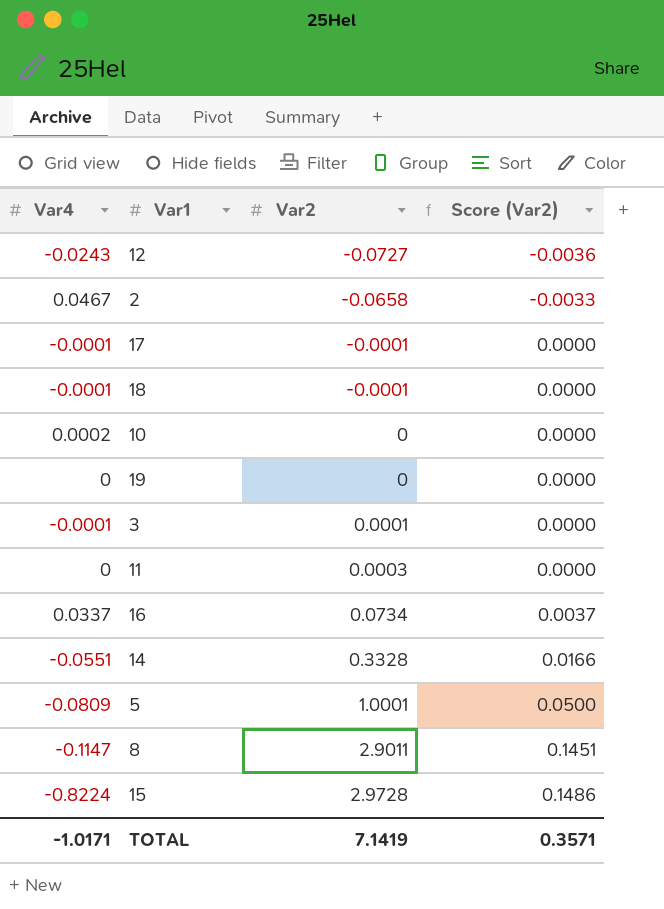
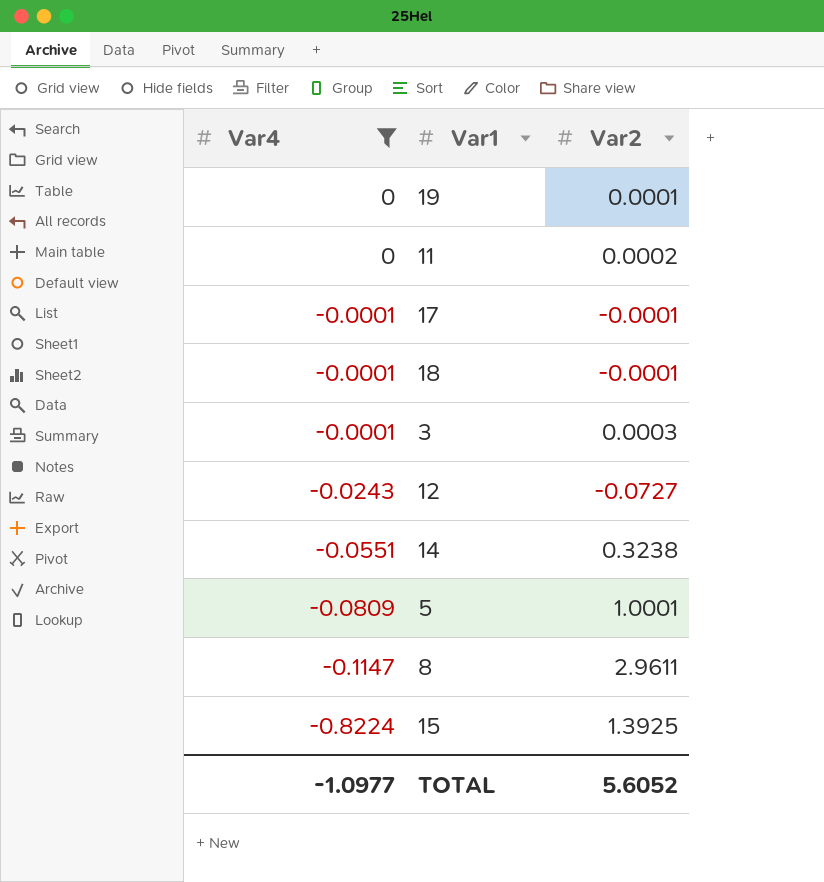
filter: none -> Var4 <= 0
row order: Var2 ascending -> Var4 descending
column Score (Var2) | formula: [Var2] * 0.05 -> none
19 | Var2: 0 -> 0.0001
11 | Var2: 0.0003 -> 0.0002
3 | Var2: 0.0001 -> 0.0003
14 | Var2: 0.3328 -> 0.3238
8 | Var2: 2.9011 -> 2.9611
15 | Var2: 2.9728 -> 1.3925
TOTAL | Var4: -1.0171 -> -1.0977
TOTAL | Var2: 7.1419 -> 5.6052

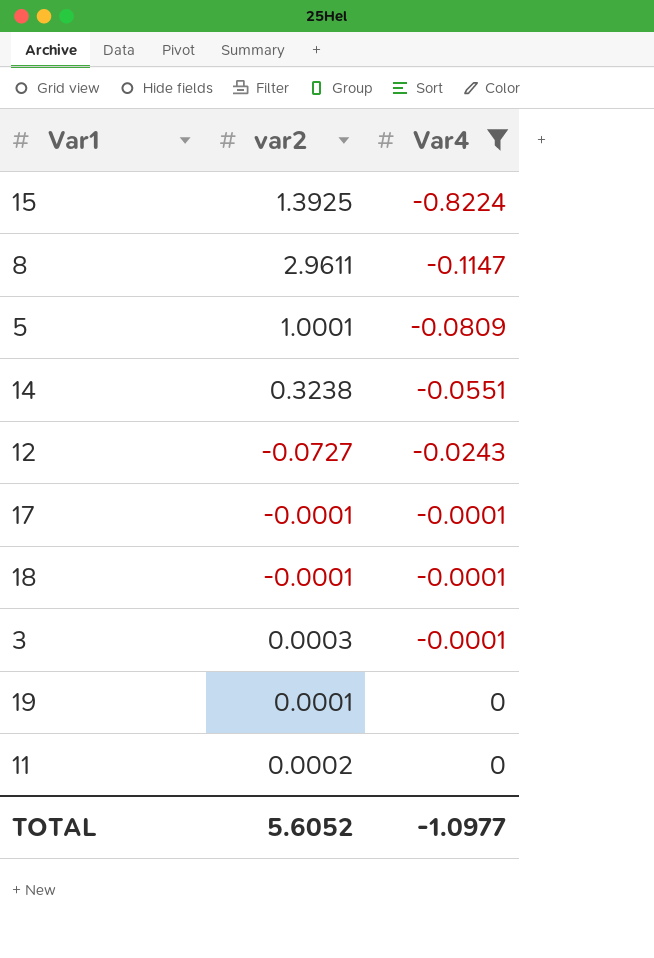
row order: Var4 descending -> Var4 ascending
column name: Var2 -> var2
column Var4 | position: 1 -> 3

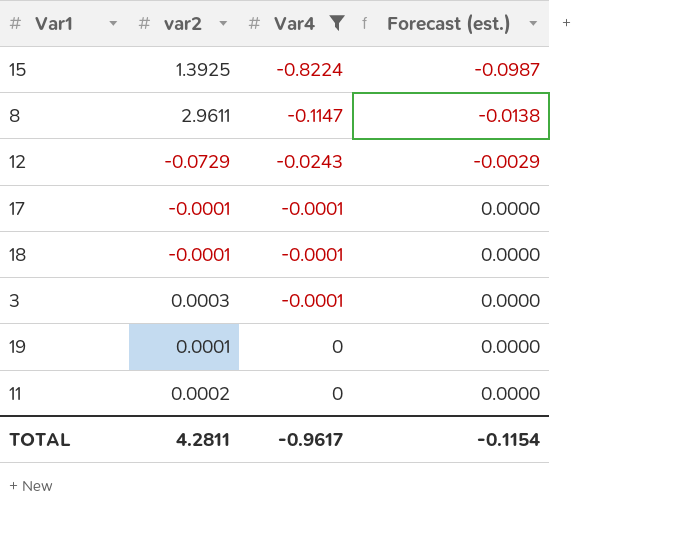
column Forecast (est.) | formula: none -> [Var4] * 0.12
row 5: 1.0001 | -0.0809 -> none
row 14: 0.3238 | -0.0551 -> none
12 | var2: -0.0727 -> -0.0729
TOTAL | var2: 5.6052 -> 4.2811
TOTAL | Var4: -1.0977 -> -0.9617

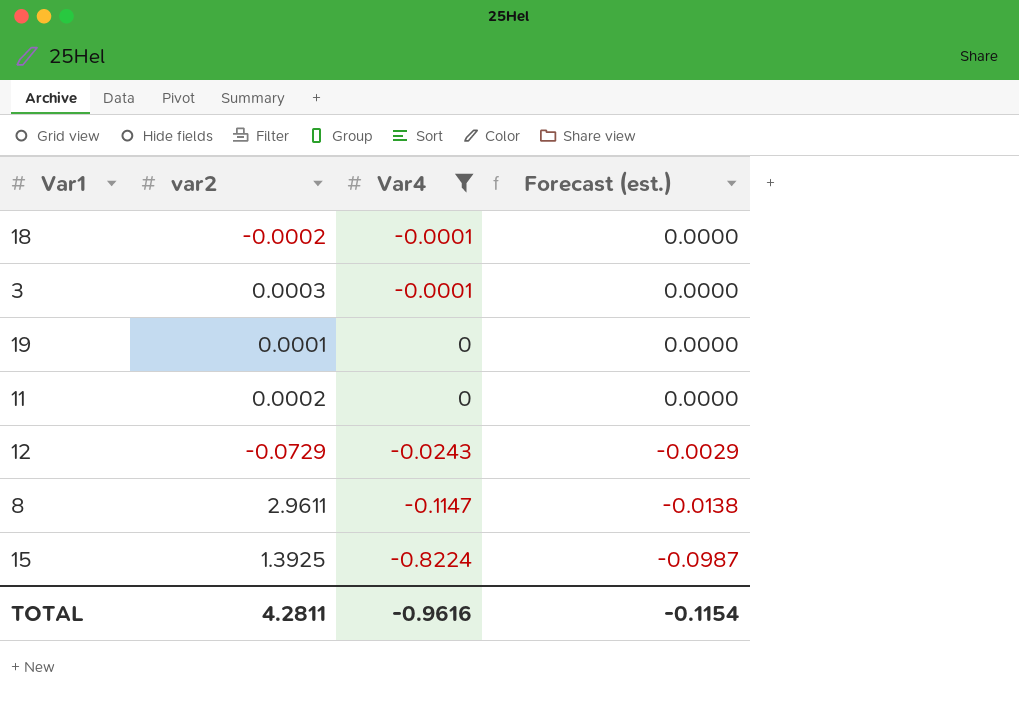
row order: Var4 ascending -> Forecast (est.) descending
row 17: -0.0001 | -0.0001 | 0.0000 -> none
18 | var2: -0.0001 -> -0.0002
TOTAL | Var4: -0.9617 -> -0.9616

